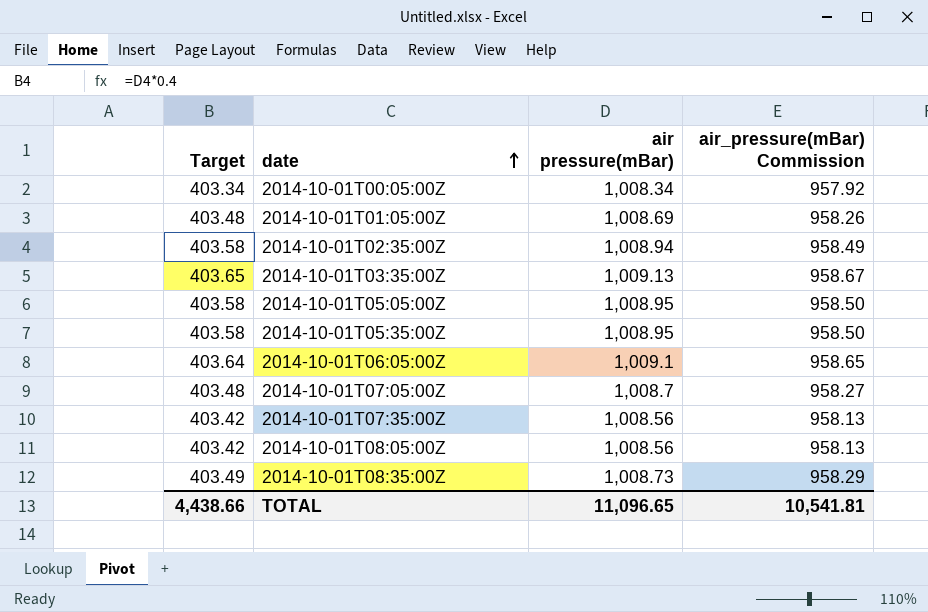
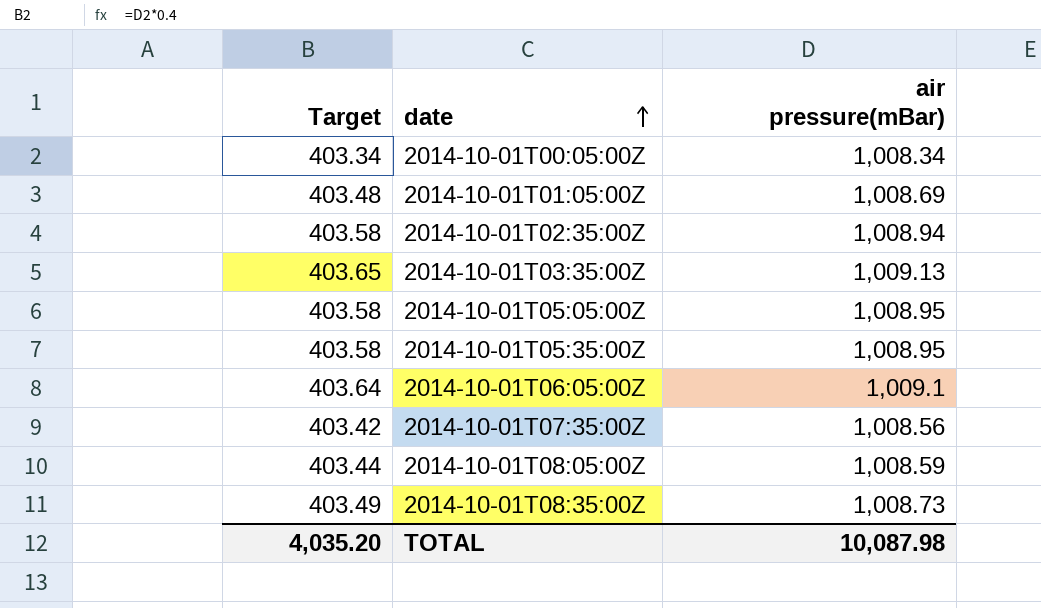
column air_pressure(mBar) Commission | formula: [air pressure(mBar)] * 0.95 -> none
row 2014-10-01T07:05:00Z: 403.48 | 1,008.7 | 958.27 -> none
2014-10-01T08:05:00Z | Target: 403.42 -> 403.44
2014-10-01T08:05:00Z | air pressure(mBar): 1,008.56 -> 1,008.59
TOTAL | Target: 4,438.66 -> 4,035.20
TOTAL | air pressure(mBar): 11,096.65 -> 10,087.98

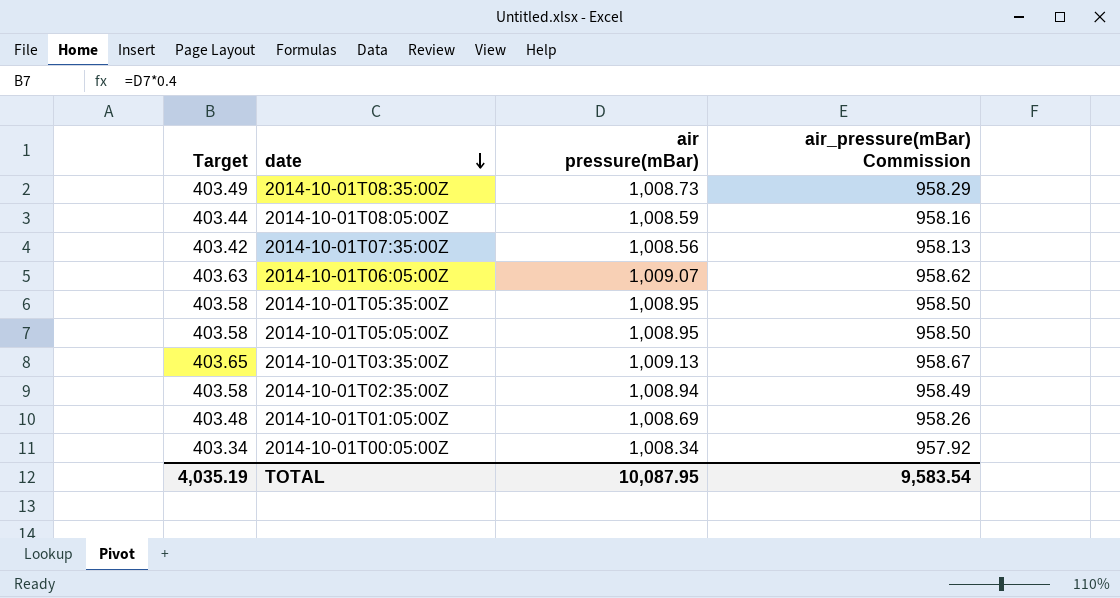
row order: date ascending -> date descending
column air_pressure(mBar) Commission | formula: none -> [air pressure(mBar)] * 0.95
2014-10-01T06:05:00Z | Target: 403.64 -> 403.63
2014-10-01T06:05:00Z | air pressure(mBar): 1,009.1 -> 1,009.07
TOTAL | Target: 4,035.20 -> 4,035.19
TOTAL | air pressure(mBar): 10,087.98 -> 10,087.95

